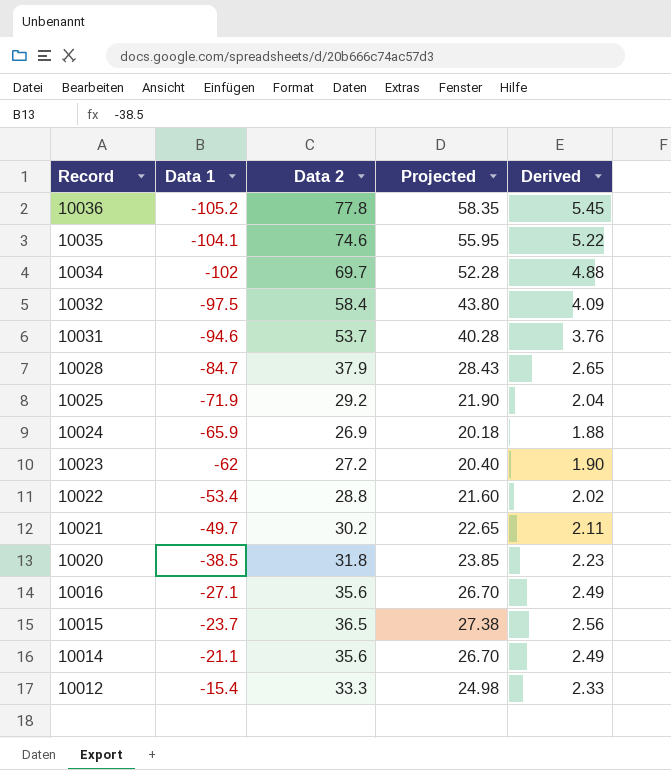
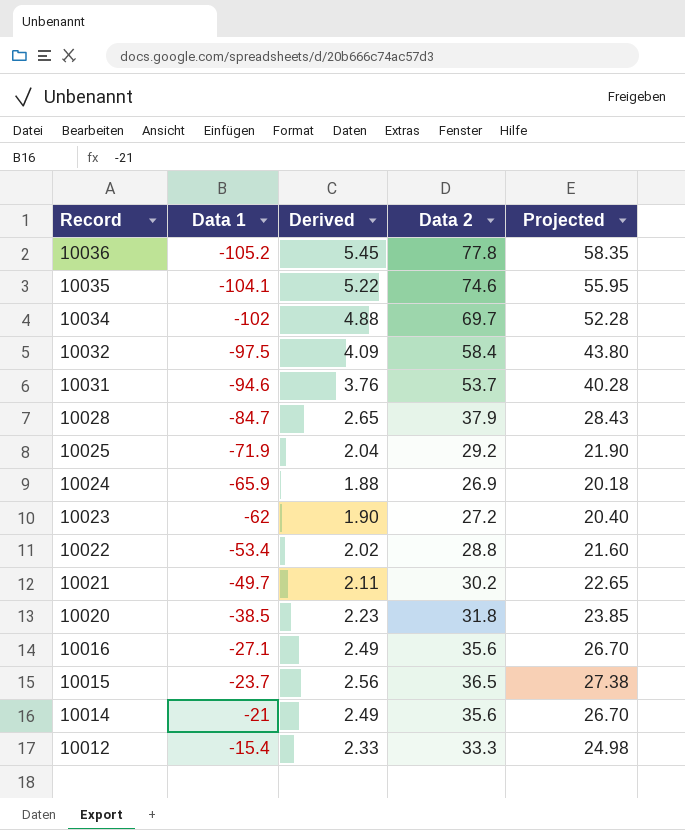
column Derived | position: 5 -> 3
10014 | Data 1: -21.1 -> -21

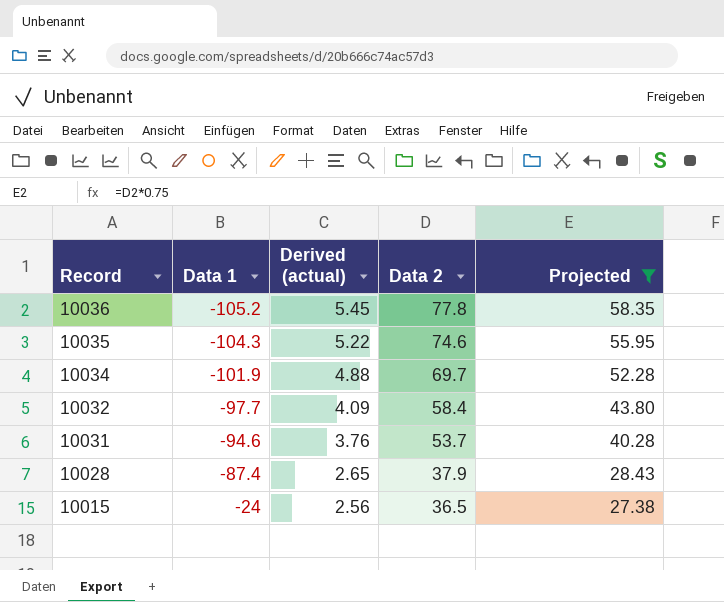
filter: none -> Projected >= 27.38
column name: Derived -> Derived (actual)
10035 | Data 1: -104.1 -> -104.3
10034 | Data 1: -102 -> -101.9
10032 | Data 1: -97.5 -> -97.7
10028 | Data 1: -84.7 -> -87.4
10015 | Data 1: -23.7 -> -24

